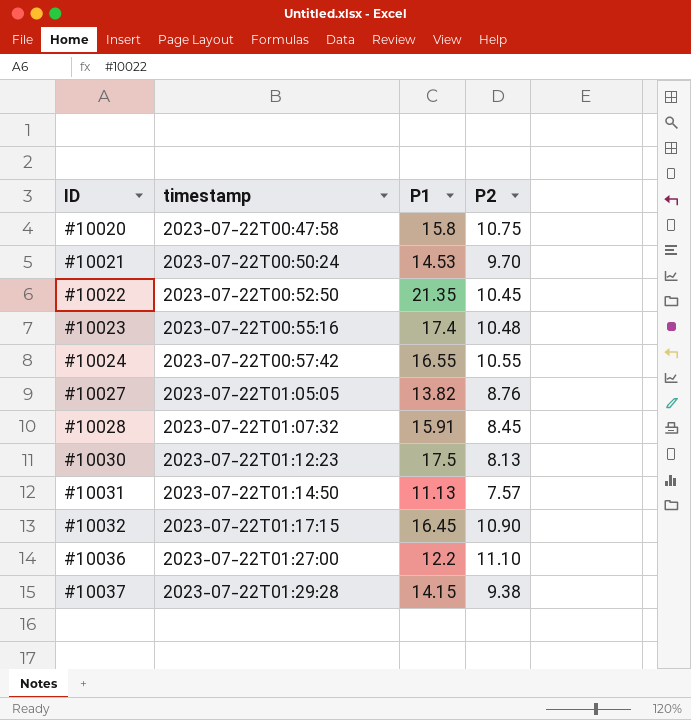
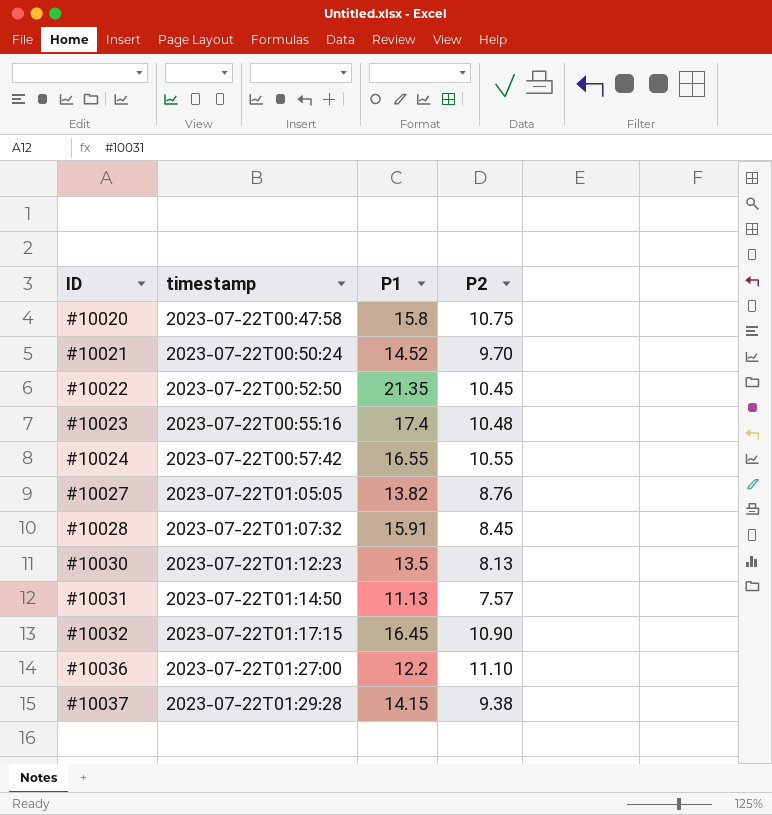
#10021 | P1: 14.53 -> 14.52
#10030 | P1: 17.5 -> 13.5

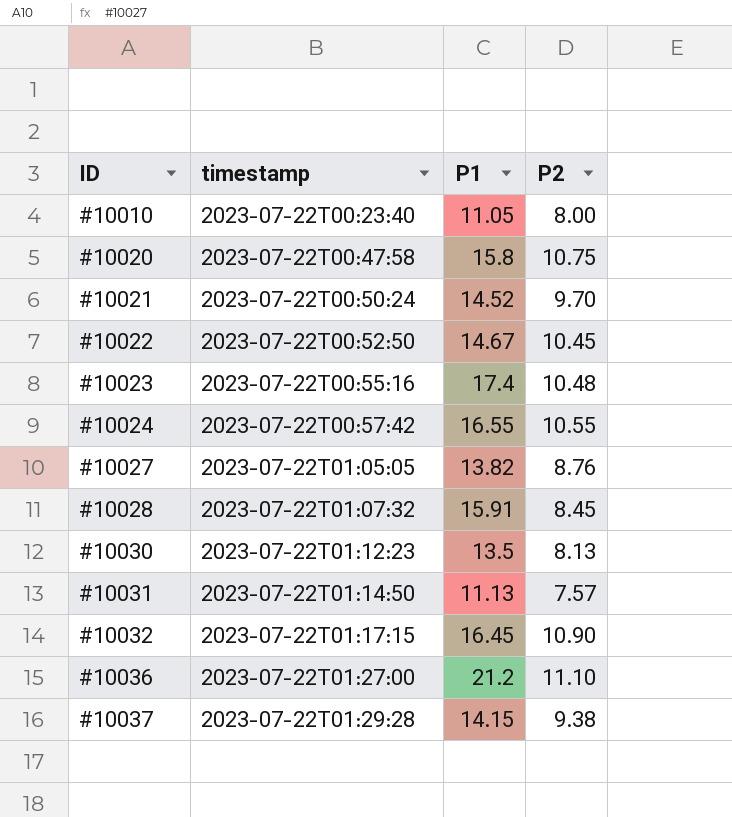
row #10010: none -> 2023-07-22T00:23:40 | 11.05 | 8.00
#10022 | P1: 21.35 -> 14.67
#10036 | P1: 12.2 -> 21.2

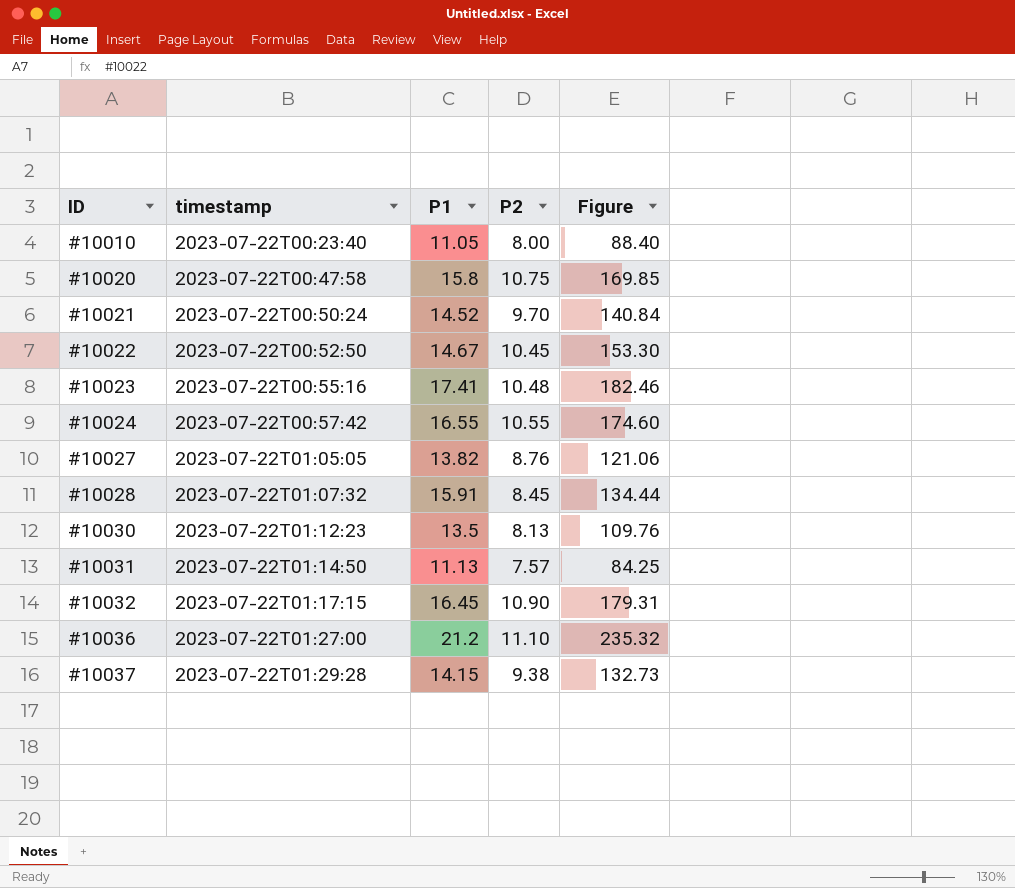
column Figure | formula: none -> [P1] * [P2]
#10023 | P1: 17.4 -> 17.41

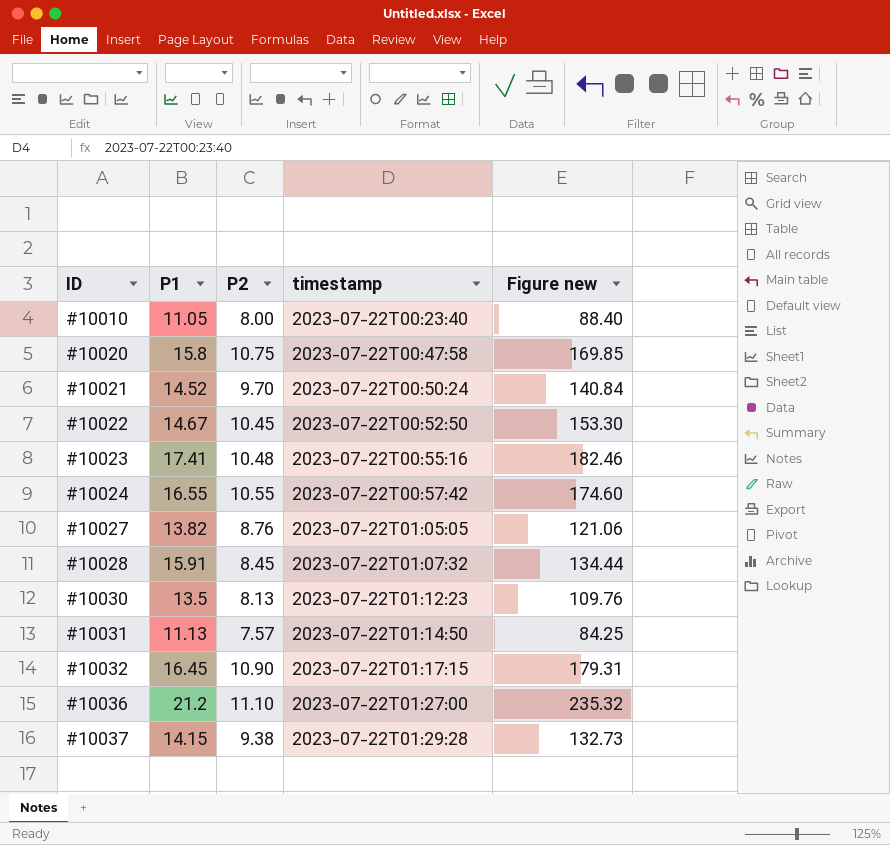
column timestamp | position: 2 -> 4
column name: Figure -> Figure new

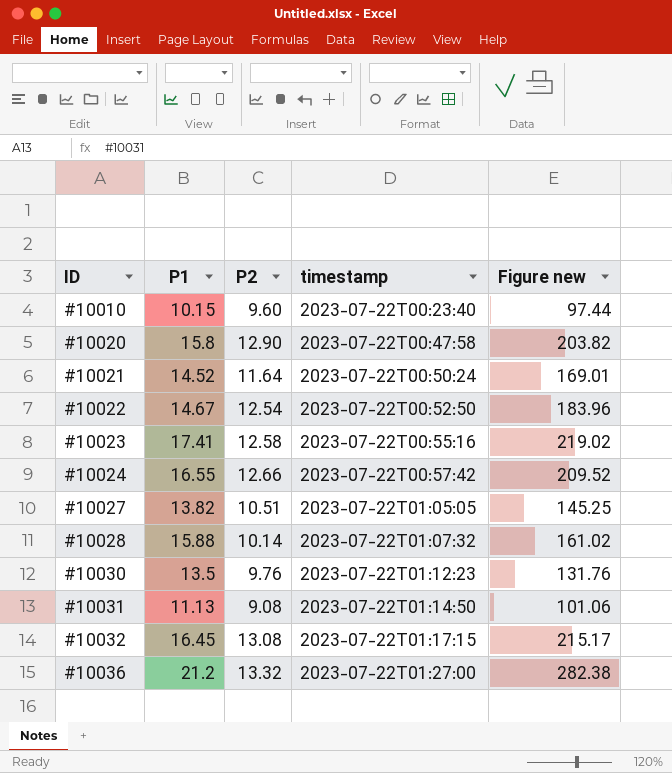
row #10037: 14.15 | 9.38 | 2023-07-22T01:29:28 | 132.73 -> none
#10010 | P1: 11.05 -> 10.15
#10010 | P2: 8.00 -> 9.60
#10010 | Figure new: 88.40 -> 97.44
#10020 | P2: 10.75 -> 12.90
#10020 | Figure new: 169.85 -> 203.82
#10021 | P2: 9.70 -> 11.64
#10021 | Figure new: 140.84 -> 169.01
#10022 | P2: 10.45 -> 12.54
#10022 | Figure new: 153.30 -> 183.96
#10023 | P2: 10.48 -> 12.58
#10023 | Figure new: 182.46 -> 219.02
#10024 | P2: 10.55 -> 12.66
#10024 | Figure new: 174.60 -> 209.52
#10027 | P2: 8.76 -> 10.51
#10027 | Figure new: 121.06 -> 145.25
#10028 | P1: 15.91 -> 15.88
#10028 | P2: 8.45 -> 10.14
#10028 | Figure new: 134.44 -> 161.02
#10030 | P2: 8.13 -> 9.76
#10030 | Figure new: 109.76 -> 131.76
#10031 | P2: 7.57 -> 9.08
#10031 | Figure new: 84.25 -> 101.06
#10032 | P2: 10.90 -> 13.08
#10032 | Figure new: 179.31 -> 215.17
#10036 | P2: 11.10 -> 13.32
#10036 | Figure new: 235.32 -> 282.38

